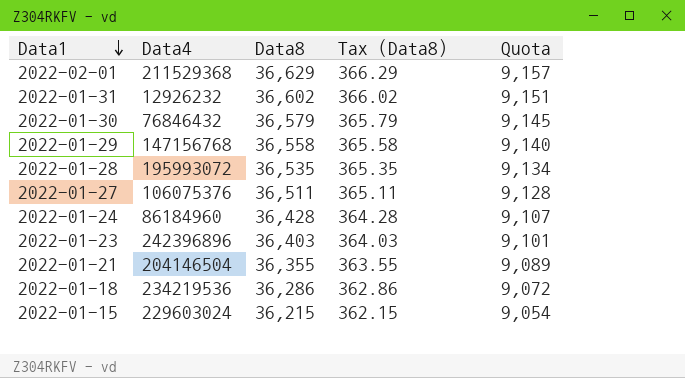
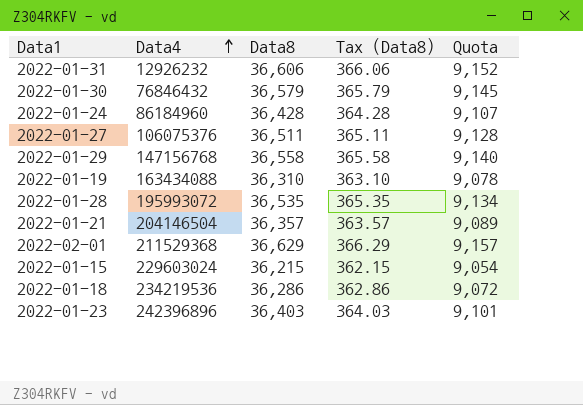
row order: Data1 descending -> Data4 ascending
2022-01-31 | Data8: 36,602 -> 36,606
2022-01-31 | Tax (Data8): 366.02 -> 366.06
2022-01-31 | Quota: 9,151 -> 9,152
row 2022-01-19: none -> 163434088 | 36,310 | 363.10 | 9,078
2022-01-21 | Data8: 36,355 -> 36,357
2022-01-21 | Tax (Data8): 363.55 -> 363.57

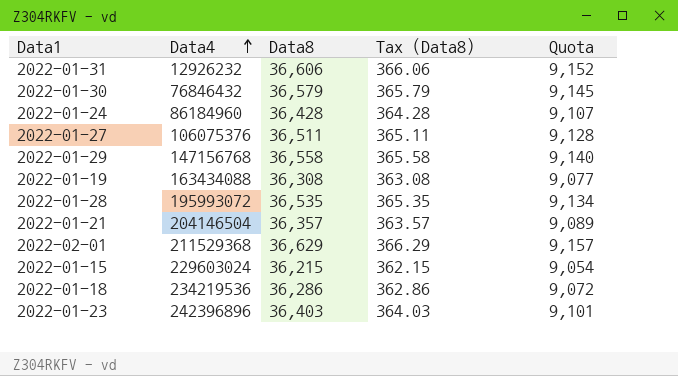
2022-01-19 | Data8: 36,310 -> 36,308
2022-01-19 | Tax (Data8): 363.10 -> 363.08
2022-01-19 | Quota: 9,078 -> 9,077

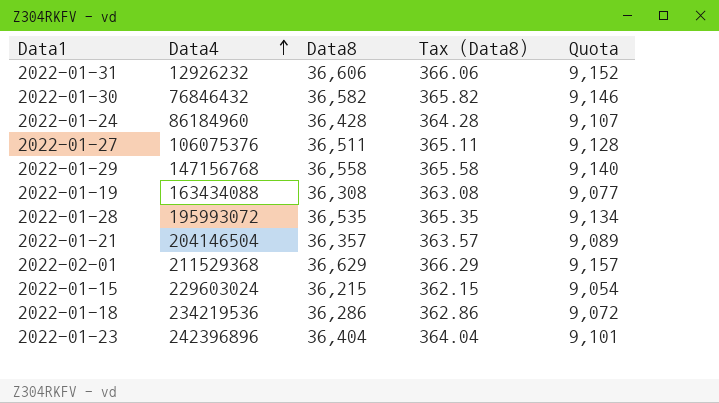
2022-01-30 | Data8: 36,579 -> 36,582
2022-01-30 | Tax (Data8): 365.79 -> 365.82
2022-01-30 | Quota: 9,145 -> 9,146
2022-01-23 | Data8: 36,403 -> 36,404
2022-01-23 | Tax (Data8): 364.03 -> 364.04

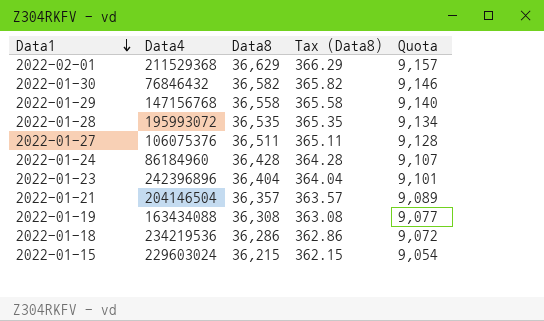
row order: Data4 ascending -> Data1 descending
row 2022-01-31: 12926232 | 36,606 | 366.06 | 9,152 -> none

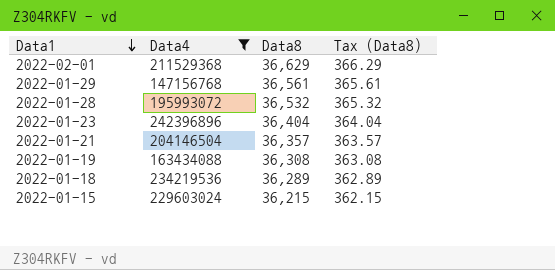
filter: none -> Data4 >= 147156768
column Quota | formula: [Data8] * 0.25 -> none
2022-01-29 | Data8: 36,558 -> 36,561
2022-01-29 | Tax (Data8): 365.58 -> 365.61
2022-01-28 | Data8: 36,535 -> 36,532
2022-01-28 | Tax (Data8): 365.35 -> 365.32
2022-01-18 | Data8: 36,286 -> 36,289
2022-01-18 | Tax (Data8): 362.86 -> 362.89

